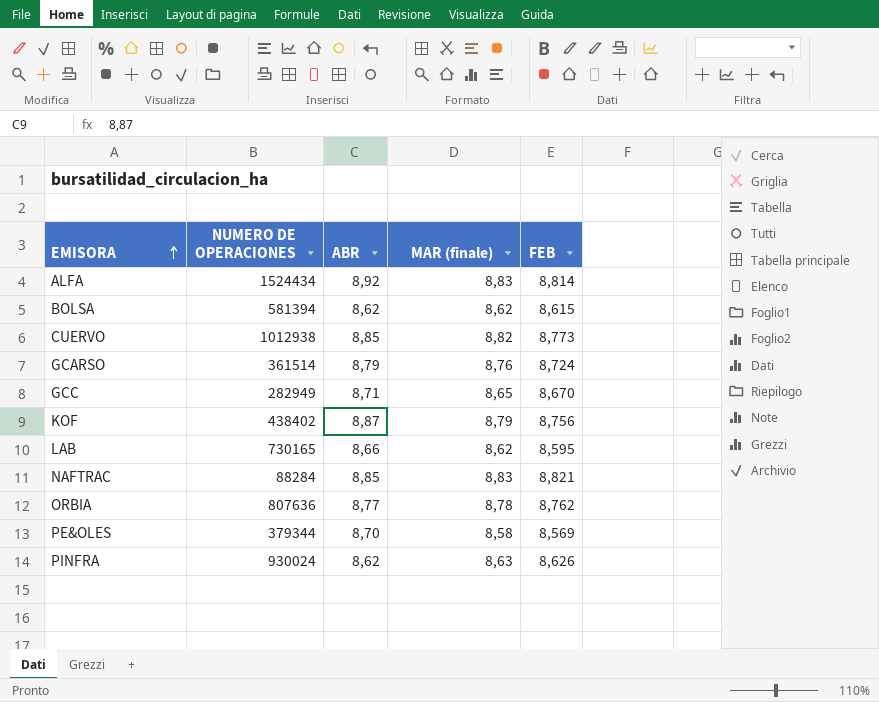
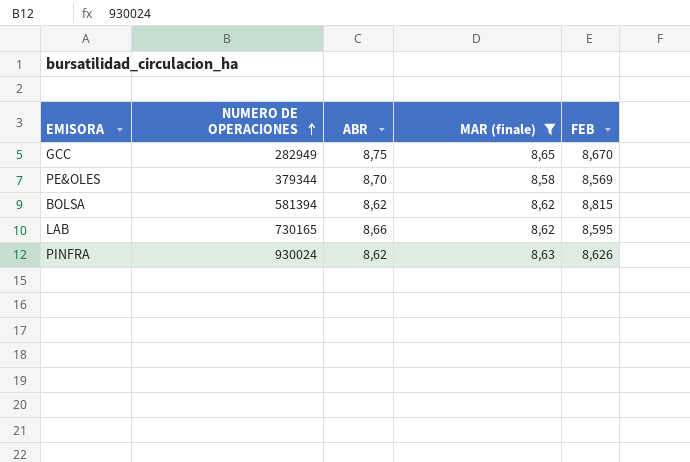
filter: none -> MAR (finale) <= 8,65
row order: EMISORA ascending -> NUMERO DE OPERACIONES ascending
GCC | ABR: 8,71 -> 8,75
BOLSA | FEB: 8,615 -> 8,815

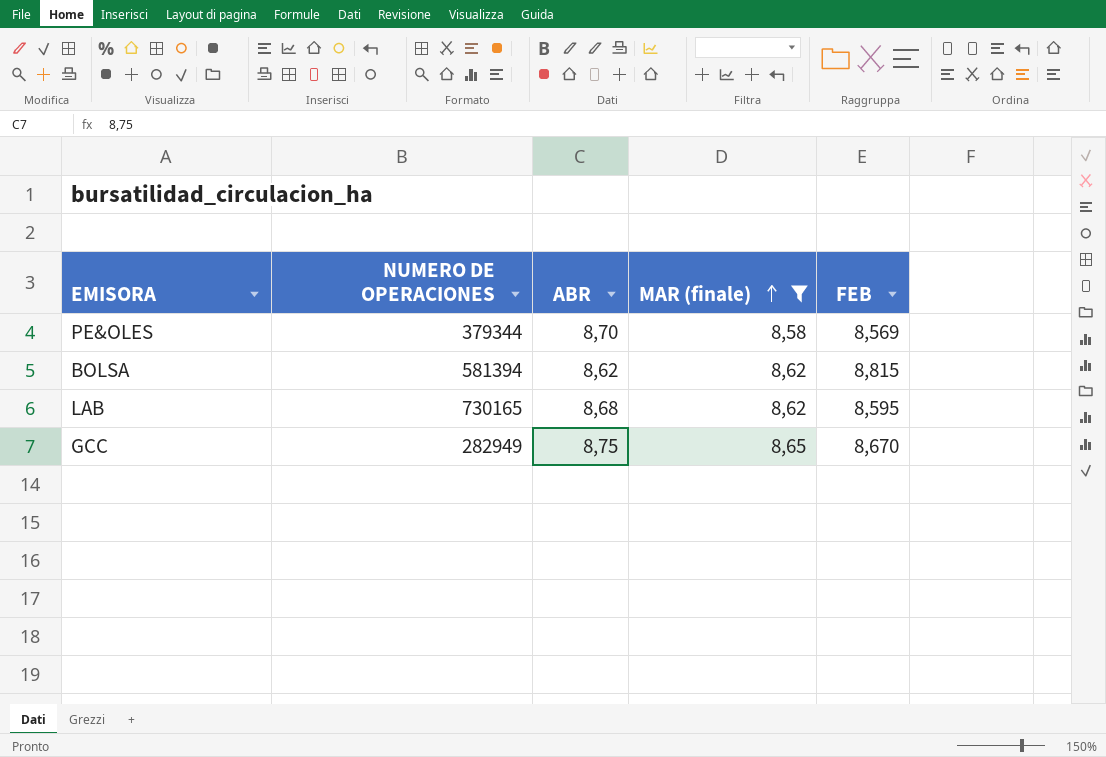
row order: NUMERO DE OPERACIONES ascending -> MAR (finale) ascending
row PINFRA: 930024 | 8,62 | 8,63 | 8,626 -> none
LAB | ABR: 8,66 -> 8,68

